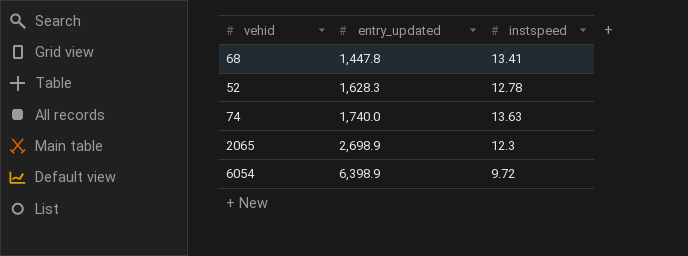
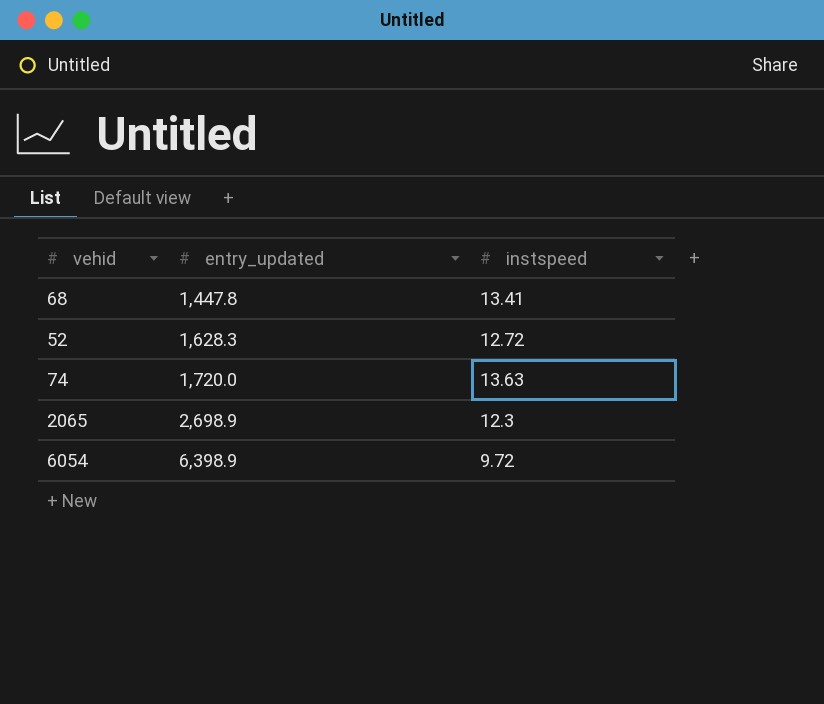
52 | instspeed: 12.78 -> 12.72
74 | entry_updated: 1,740.0 -> 1,720.0

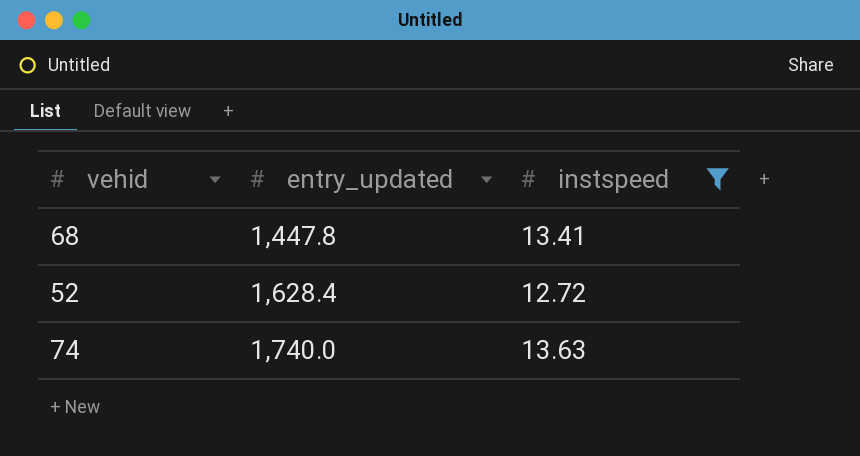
filter: none -> instspeed >= 12.72
52 | entry_updated: 1,628.3 -> 1,628.4
74 | entry_updated: 1,720.0 -> 1,740.0

